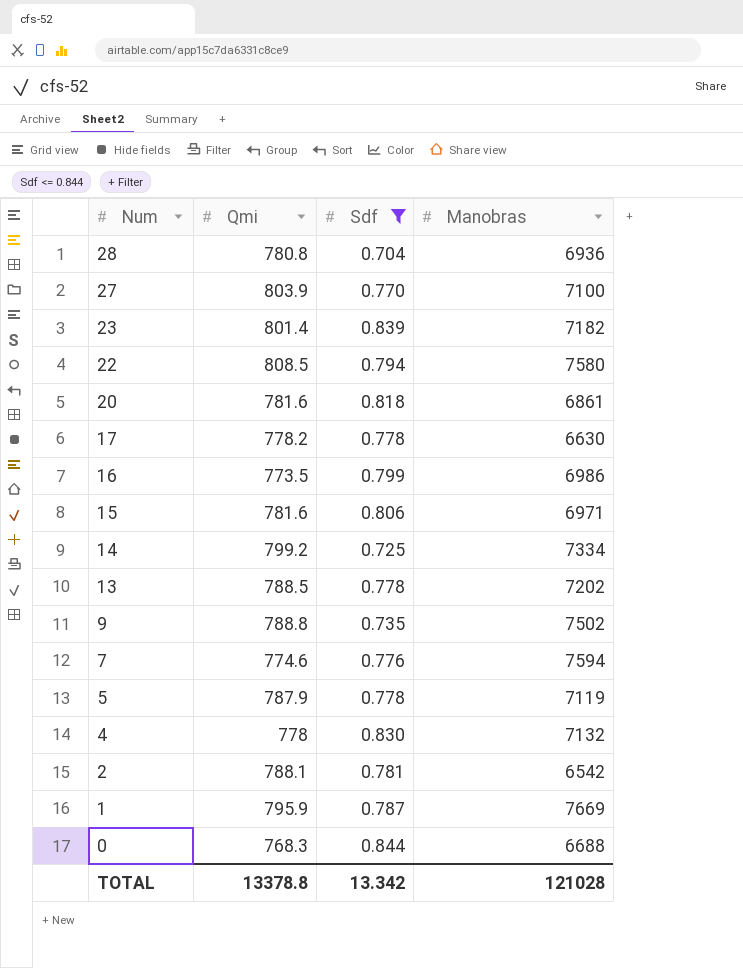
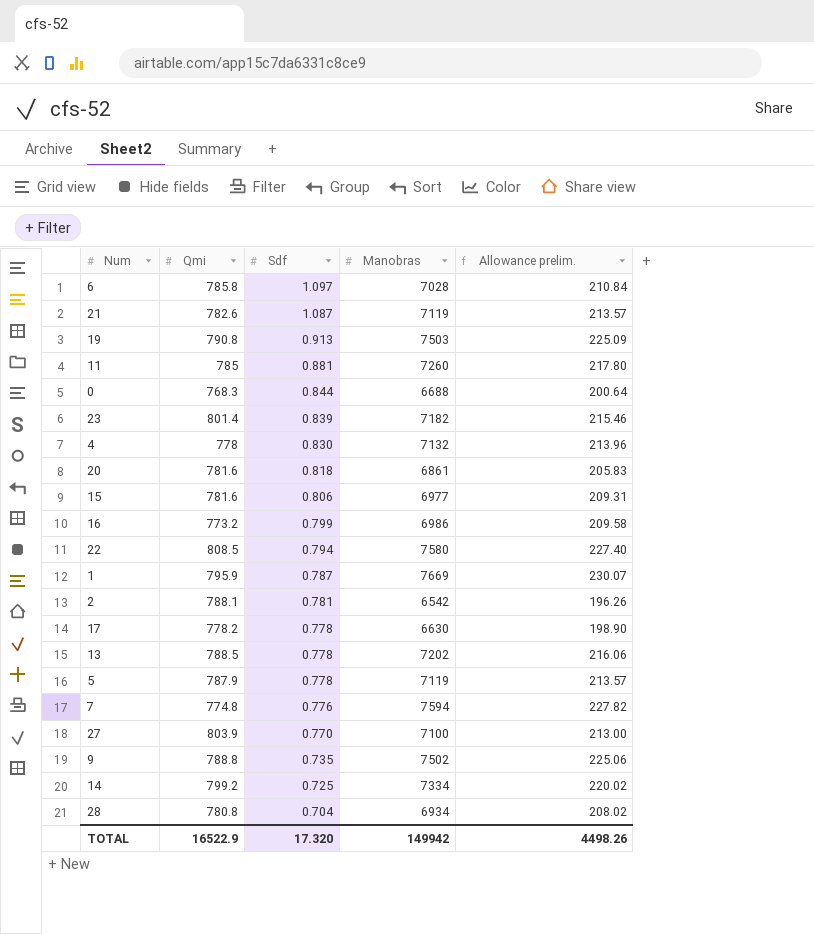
filter: Sdf <= 0.844 -> none
row order: Num descending -> Sdf descending
column Allowance prelim. | formula: none -> [Manobras] * 0.03
15 | Manobras: 6971 -> 6977
16 | Qmi: 773.5 -> 773.2
7 | Qmi: 774.6 -> 774.8
28 | Manobras: 6936 -> 6934
TOTAL | Qmi: 13378.8 -> 16522.9
TOTAL | Sdf: 13.342 -> 17.320
TOTAL | Manobras: 121028 -> 149942

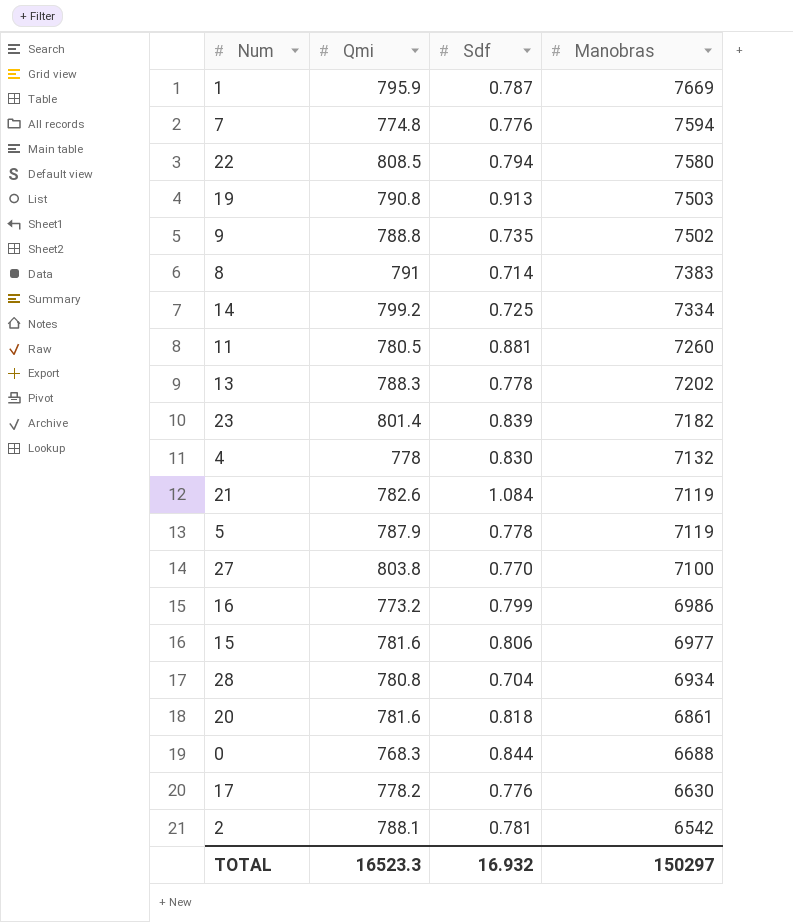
row order: Sdf descending -> Manobras descending
column Allowance prelim. | formula: [Manobras] * 0.03 -> none
row 6: 785.8 | 1.097 | 7028 | 210.84 -> none
row 8: none -> 791 | 0.714 | 7383
11 | Qmi: 785 -> 780.5
13 | Qmi: 788.5 -> 788.3
21 | Sdf: 1.087 -> 1.084
27 | Qmi: 803.9 -> 803.8
17 | Sdf: 0.778 -> 0.776
TOTAL | Qmi: 16522.9 -> 16523.3
TOTAL | Sdf: 17.320 -> 16.932
TOTAL | Manobras: 149942 -> 150297

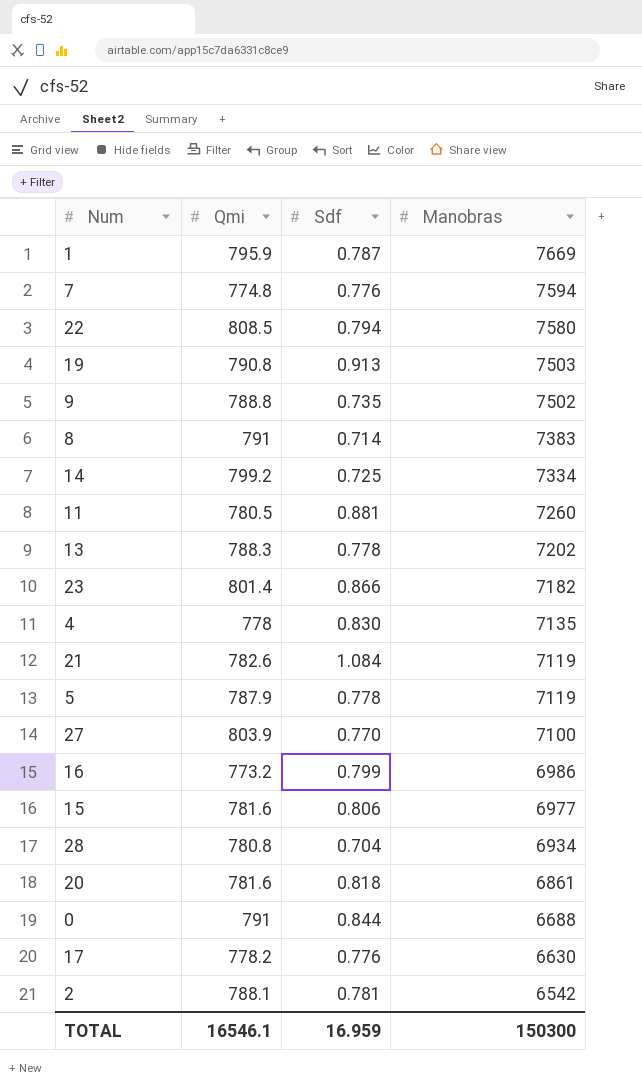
23 | Sdf: 0.839 -> 0.866
4 | Manobras: 7132 -> 7135
27 | Qmi: 803.8 -> 803.9
0 | Qmi: 768.3 -> 791
TOTAL | Qmi: 16523.3 -> 16546.1
TOTAL | Sdf: 16.932 -> 16.959
TOTAL | Manobras: 150297 -> 150300

